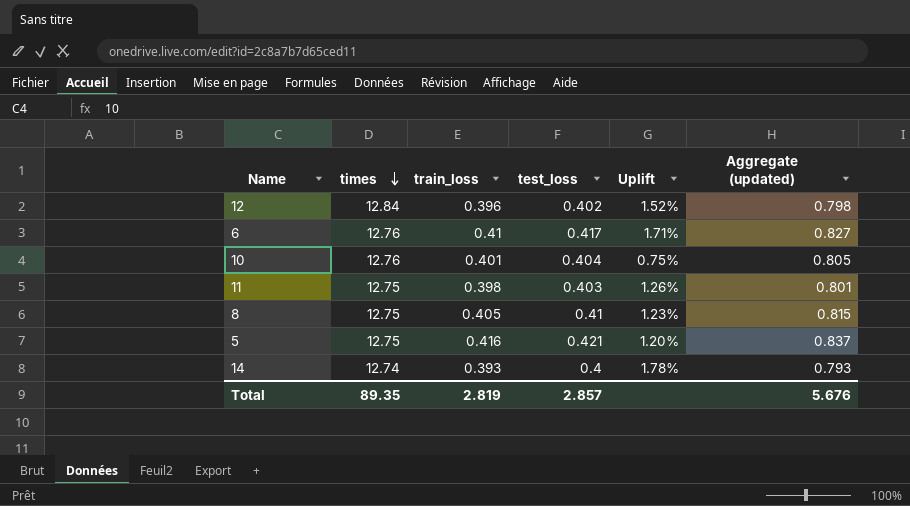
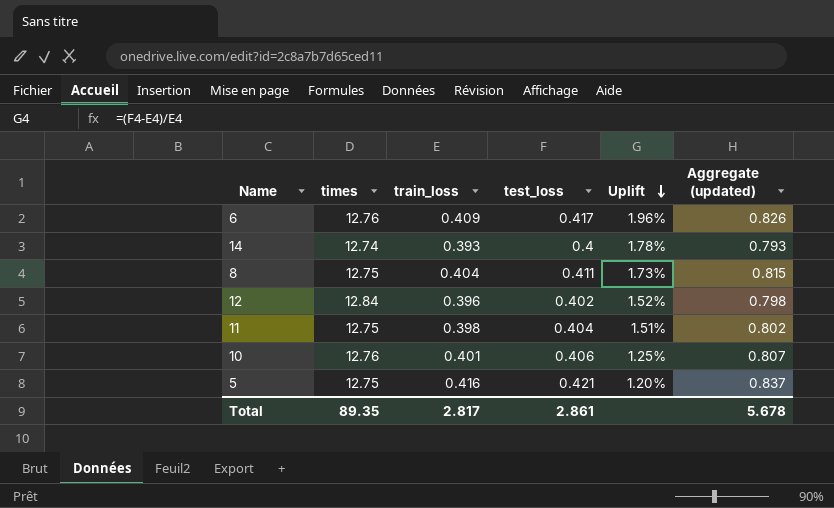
row order: times descending -> Uplift descending
6 | train_loss: 0.41 -> 0.409
6 | Uplift: 1.71% -> 1.96%
6 | Aggregate (updated): 0.827 -> 0.826
8 | train_loss: 0.405 -> 0.404
8 | test_loss: 0.41 -> 0.411
8 | Uplift: 1.23% -> 1.73%
11 | test_loss: 0.403 -> 0.404
11 | Uplift: 1.26% -> 1.51%
11 | Aggregate (updated): 0.801 -> 0.802
10 | test_loss: 0.404 -> 0.406
10 | Uplift: 0.75% -> 1.25%
10 | Aggregate (updated): 0.805 -> 0.807
Total | train_loss: 2.819 -> 2.817
Total | test_loss: 2.857 -> 2.861
Total | Aggregate (updated): 5.676 -> 5.678

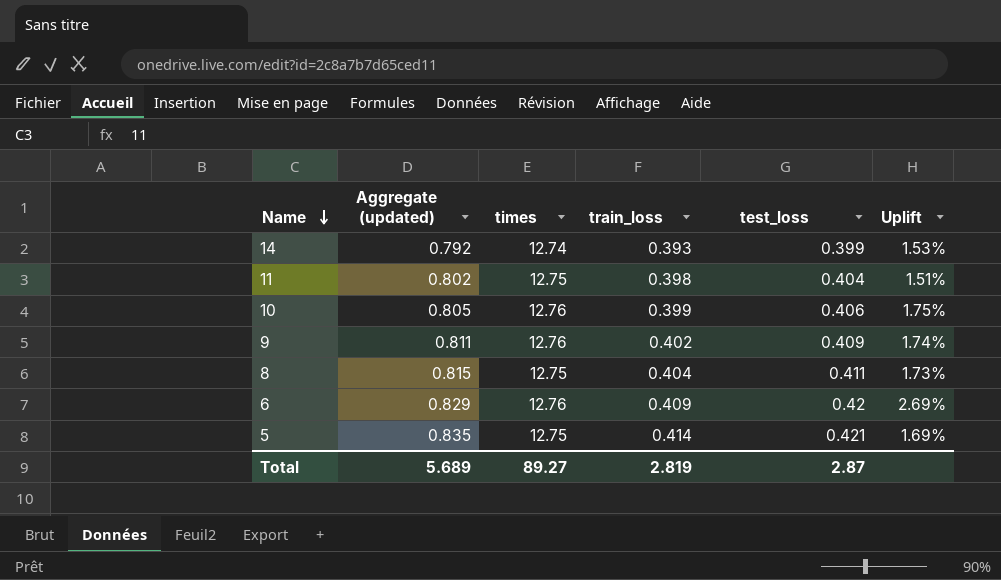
row order: Uplift descending -> Name descending
column Aggregate (updated) | position: 6 -> 2
row 12: 12.84 | 0.396 | 0.402 | 1.52% | 0.798 -> none
14 | Aggregate (updated): 0.793 -> 0.792
14 | test_loss: 0.4 -> 0.399
14 | Uplift: 1.78% -> 1.53%
10 | Aggregate (updated): 0.807 -> 0.805
10 | train_loss: 0.401 -> 0.399
10 | Uplift: 1.25% -> 1.75%
row 9: none -> 0.811 | 12.76 | 0.402 | 0.409 | 1.74%
6 | Aggregate (updated): 0.826 -> 0.829
6 | test_loss: 0.417 -> 0.42
6 | Uplift: 1.96% -> 2.69%
5 | Aggregate (updated): 0.837 -> 0.835
5 | train_loss: 0.416 -> 0.414
5 | Uplift: 1.20% -> 1.69%
Total | Aggregate (updated): 5.678 -> 5.689
Total | times: 89.35 -> 89.27
Total | train_loss: 2.817 -> 2.819
Total | test_loss: 2.861 -> 2.87

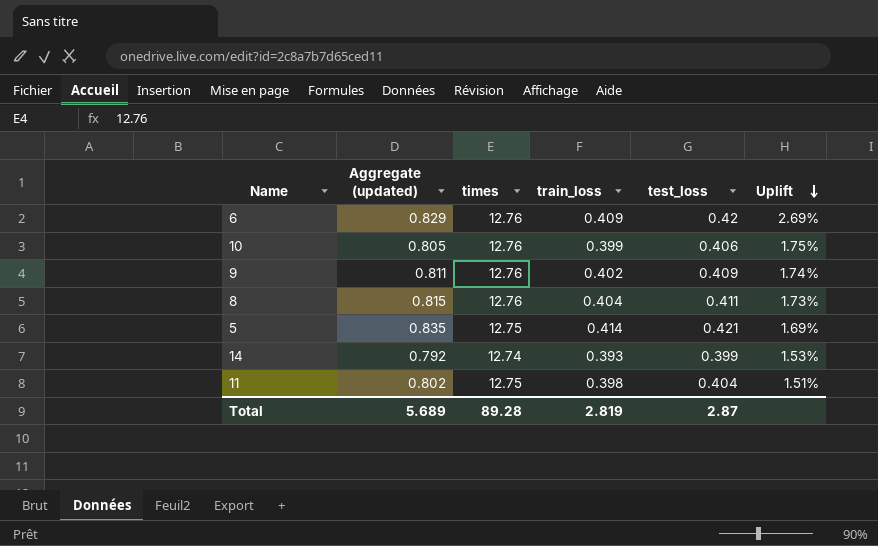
row order: Name descending -> Uplift descending
8 | times: 12.75 -> 12.76
Total | times: 89.27 -> 89.28

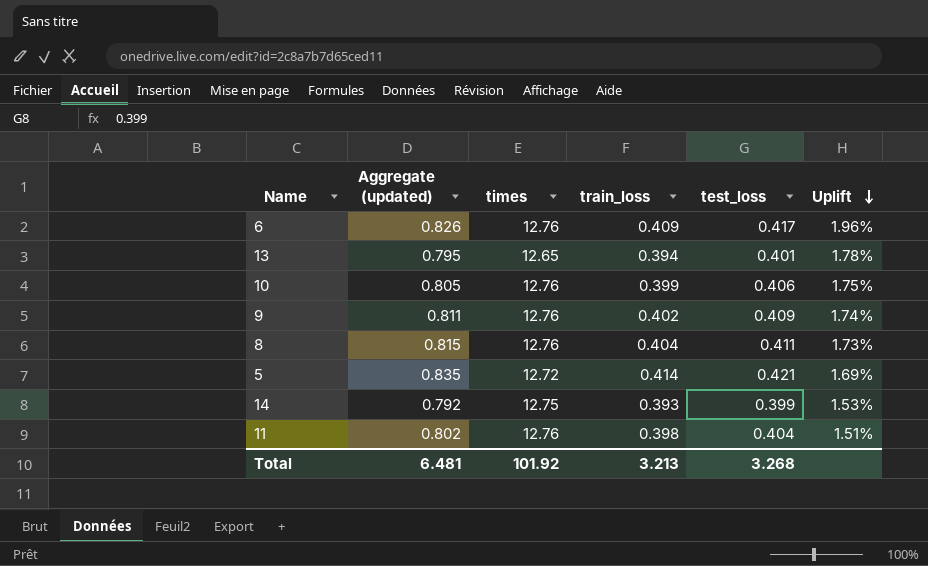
6 | Aggregate (updated): 0.829 -> 0.826
6 | test_loss: 0.42 -> 0.417
6 | Uplift: 2.69% -> 1.96%
row 13: none -> 0.795 | 12.65 | 0.394 | 0.401 | 1.78%
5 | times: 12.75 -> 12.72
14 | times: 12.74 -> 12.75
11 | times: 12.75 -> 12.76
Total | Aggregate (updated): 5.689 -> 6.481
Total | times: 89.28 -> 101.92
Total | train_loss: 2.819 -> 3.213
Total | test_loss: 2.87 -> 3.268

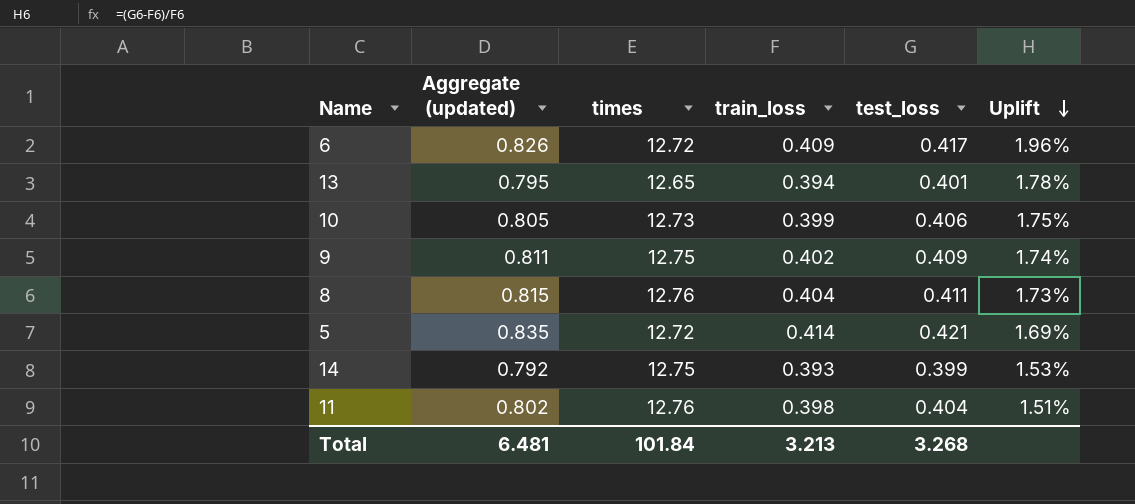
6 | times: 12.76 -> 12.72
10 | times: 12.76 -> 12.73
9 | times: 12.76 -> 12.75
Total | times: 101.92 -> 101.84

